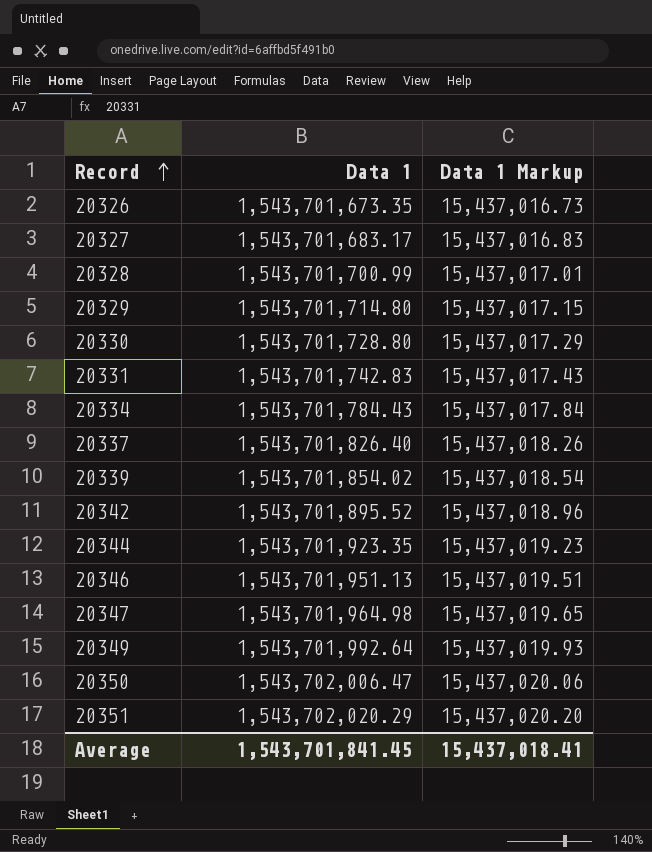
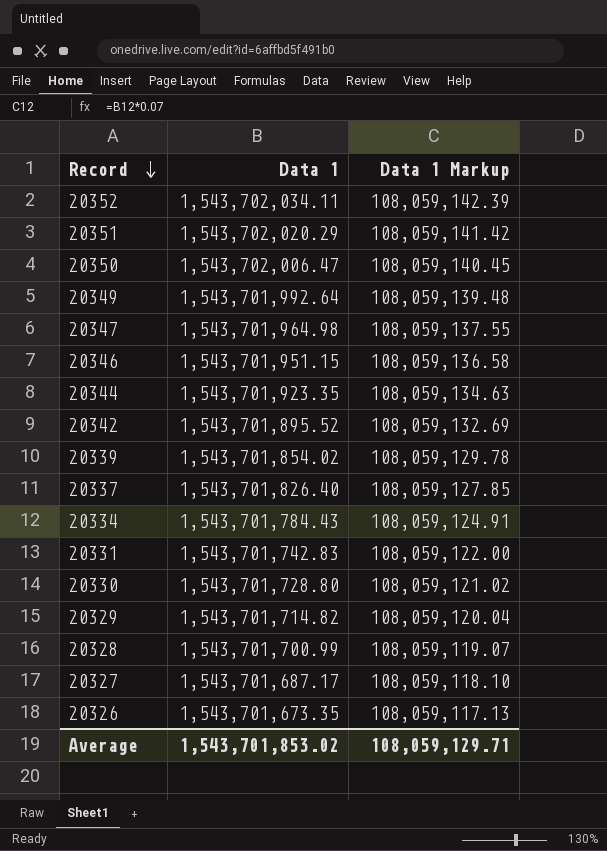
row order: Record ascending -> Record descending
column Data 1 Markup | formula: [Data 1] * 0.01 -> [Data 1] * 0.07
row 20352: none -> 1,543,702,034.11 | 108,059,142.39
20346 | Data 1: 1,543,701,951.13 -> 1,543,701,951.15
20329 | Data 1: 1,543,701,714.80 -> 1,543,701,714.82
20327 | Data 1: 1,543,701,683.17 -> 1,543,701,687.17
Average | Data 1: 1,543,701,841.45 -> 1,543,701,853.02
Average | Data 1 Markup: 15,437,018.41 -> 108,059,129.71

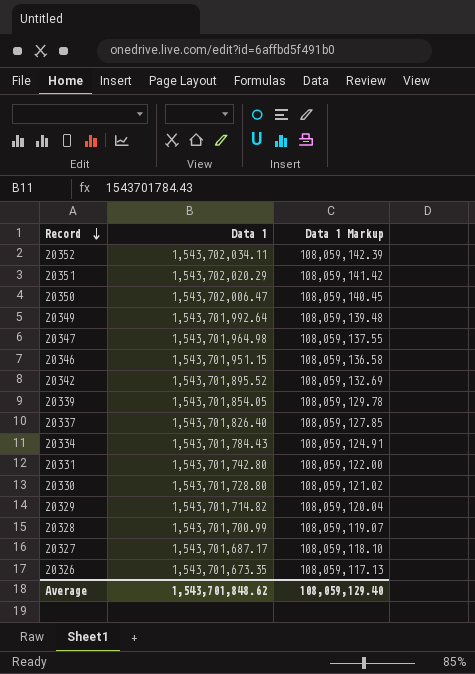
row 20344: 1,543,701,923.35 | 108,059,134.63 -> none
20339 | Data 1: 1,543,701,854.02 -> 1,543,701,854.05
20331 | Data 1: 1,543,701,742.83 -> 1,543,701,742.80
Average | Data 1: 1,543,701,853.02 -> 1,543,701,848.62
Average | Data 1 Markup: 108,059,129.71 -> 108,059,129.40

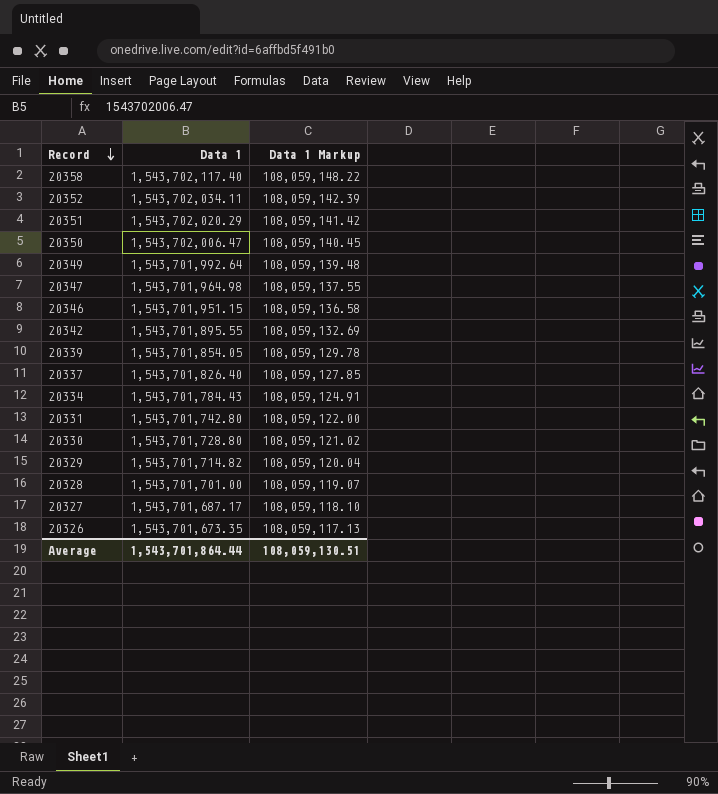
row 20358: none -> 1,543,702,117.40 | 108,059,148.22
20342 | Data 1: 1,543,701,895.52 -> 1,543,701,895.55
20328 | Data 1: 1,543,701,700.99 -> 1,543,701,701.00
Average | Data 1: 1,543,701,848.62 -> 1,543,701,864.44
Average | Data 1 Markup: 108,059,129.40 -> 108,059,130.51

